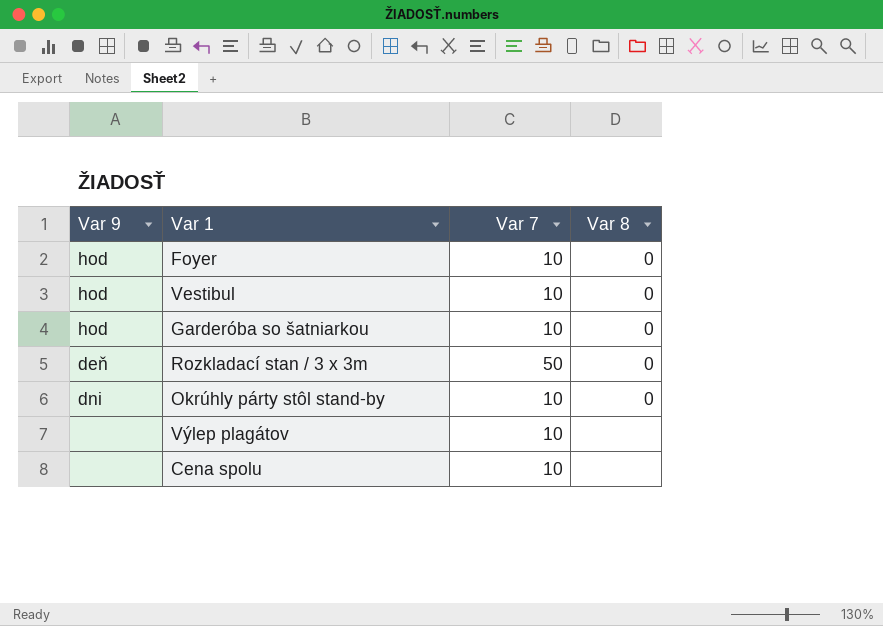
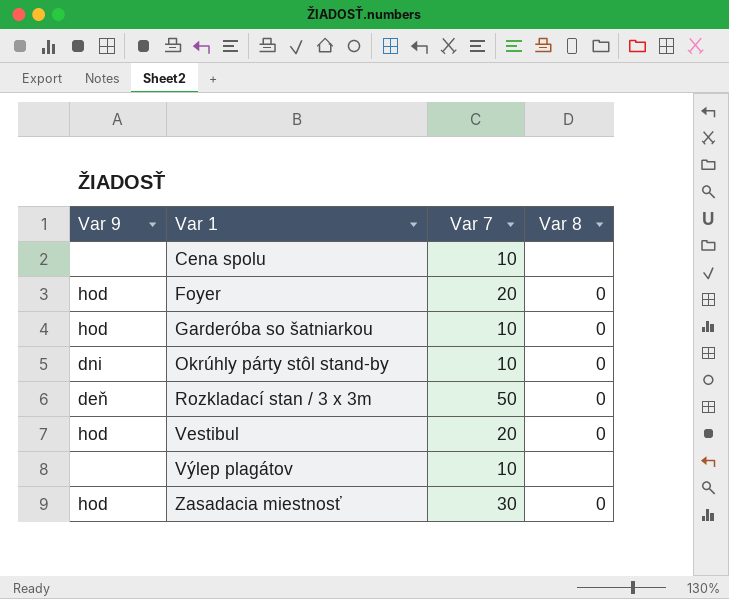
row order: none -> Var 1 ascending
Foyer | Var 7: 10 -> 20
Vestibul | Var 7: 10 -> 20
row Zasadacia miestnosť: none -> hod | 30 | 0

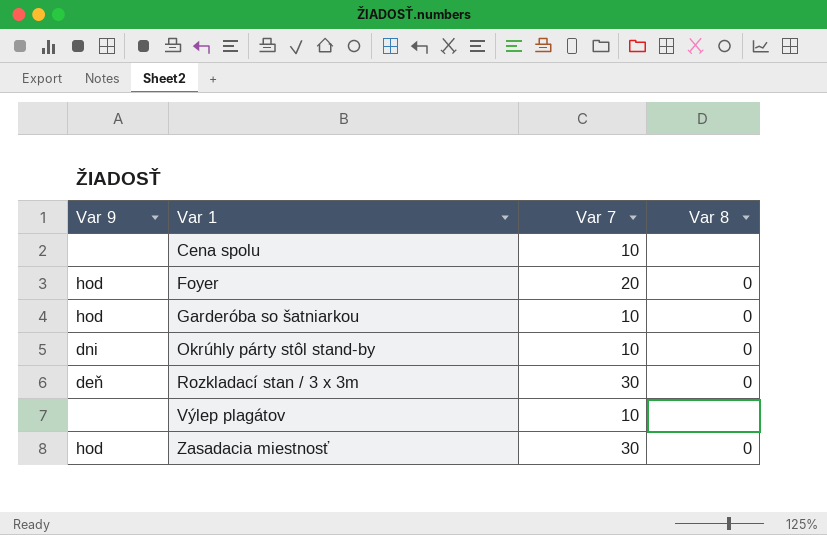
row Vestibul: hod | 20 | 0 -> none
Rozkladací stan / 3 x 3m | Var 7: 50 -> 30

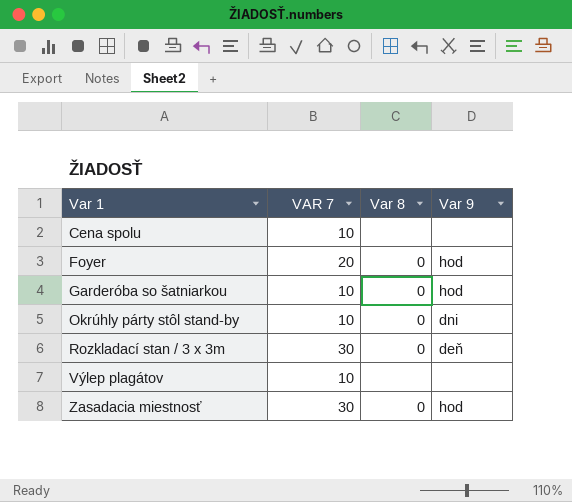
column name: Var 7 -> VAR 7
column Var 9 | position: 1 -> 4

